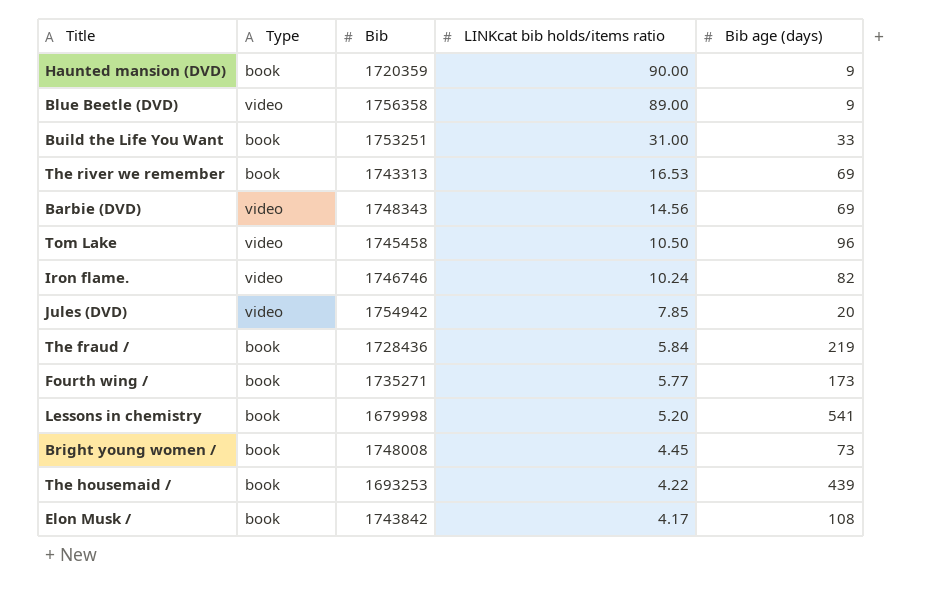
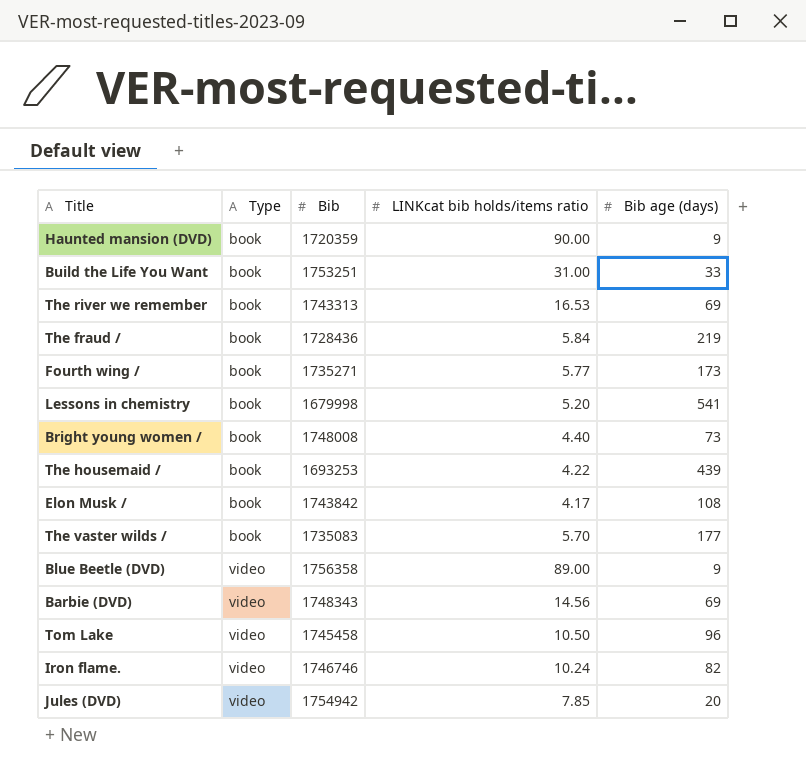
row order: LINKcat bib holds/items ratio descending -> Type ascending
Bright young women / | LINKcat bib holds/items ratio: 4.45 -> 4.40
row The vaster wilds /: none -> book | 1735083 | 5.70 | 177

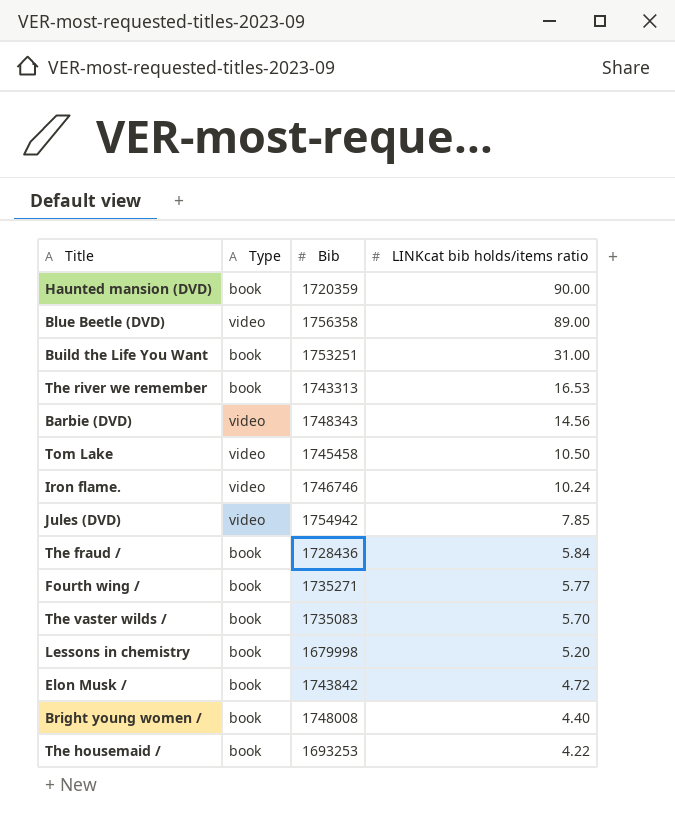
row order: Type ascending -> LINKcat bib holds/items ratio descending
column Bib age (days) | position: 5 -> none
Elon Musk / | LINKcat bib holds/items ratio: 4.17 -> 4.72

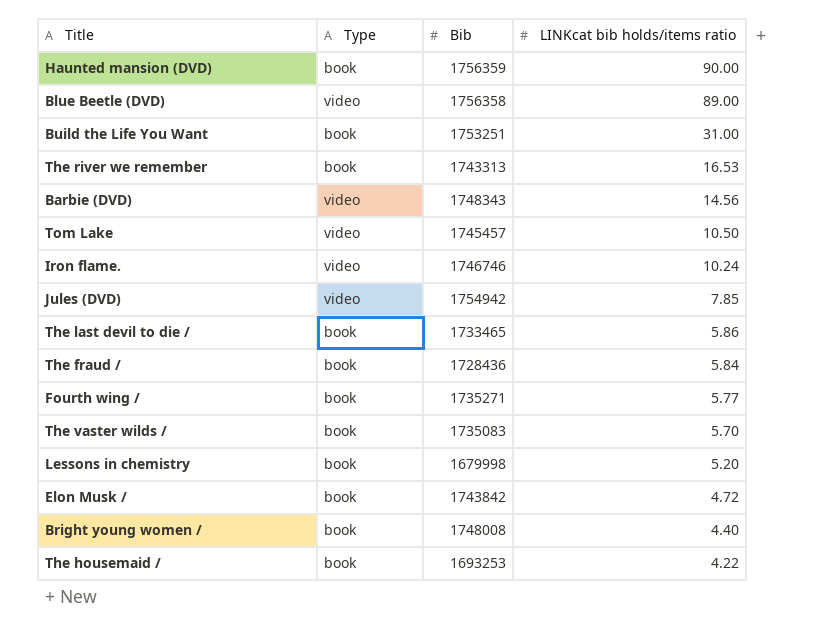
Haunted mansion (DVD) | Bib: 1720359 -> 1756359
Tom Lake | Bib: 1745458 -> 1745457
row The last devil to die /: none -> book | 1733465 | 5.86

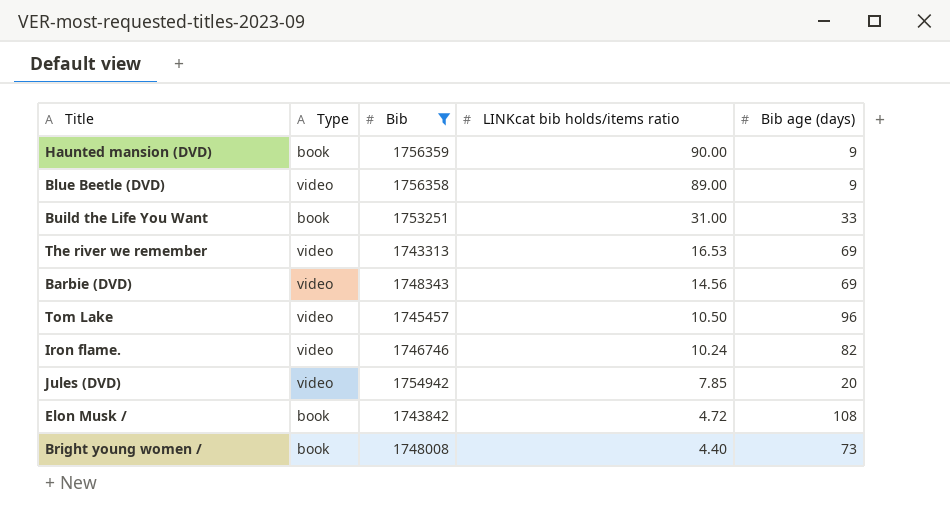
filter: none -> Bib >= 1743313
column Bib age (days) | position: none -> 5
The river we remember | Type: book -> video

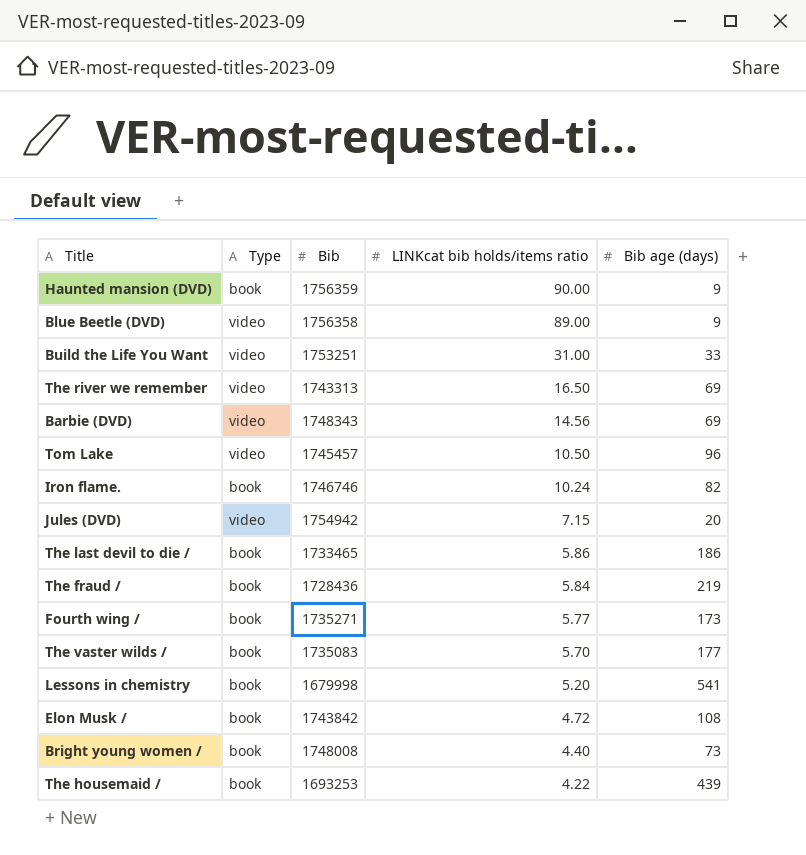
filter: Bib >= 1743313 -> none
Build the Life You Want | Type: book -> video
The river we remember | LINKcat bib holds/items ratio: 16.53 -> 16.50
Iron flame. | Type: video -> book
Jules (DVD) | LINKcat bib holds/items ratio: 7.85 -> 7.15

